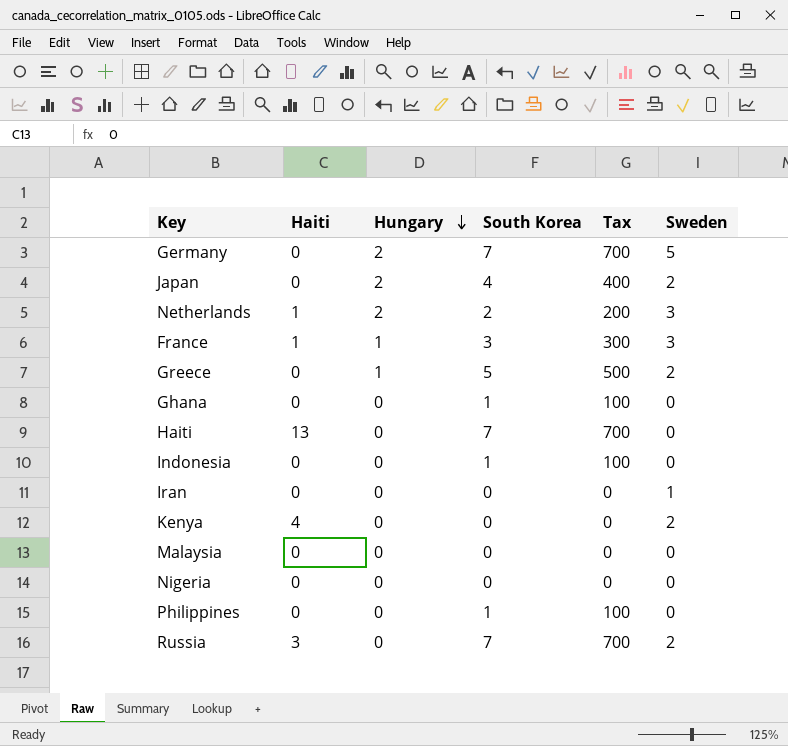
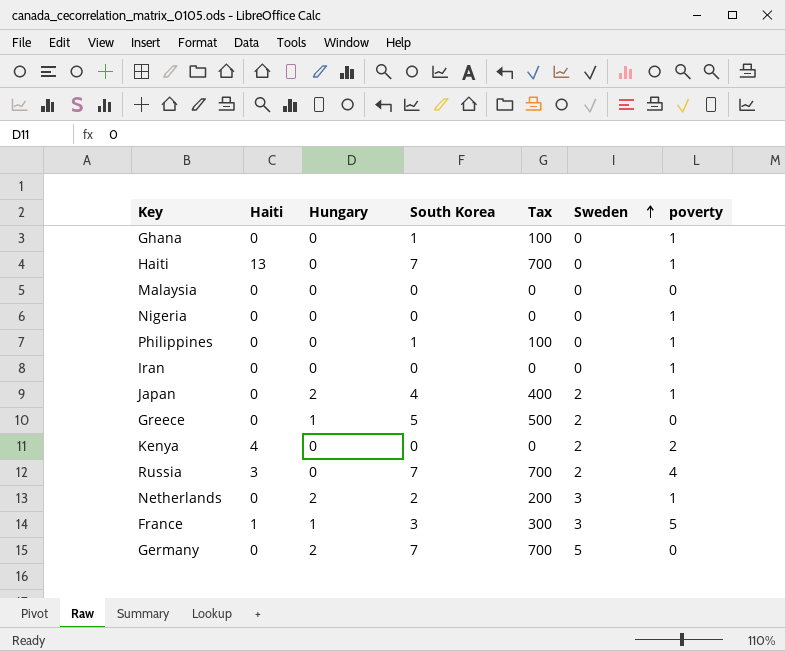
row order: Hungary descending -> Sweden ascending
column poverty | position: none -> 7
row Indonesia: 0 | 0 | 1 | 100 | 0 -> none
Iran | Sweden: 1 -> 0
Netherlands | Haiti: 1 -> 0

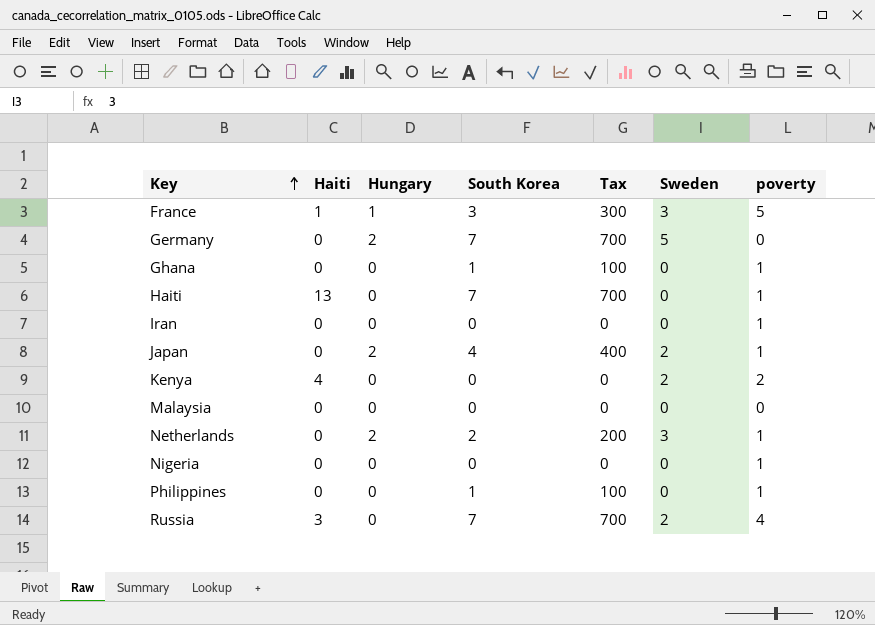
row order: Sweden ascending -> Key ascending
row Greece: 0 | 1 | 5 | 500 | 2 | 0 -> none

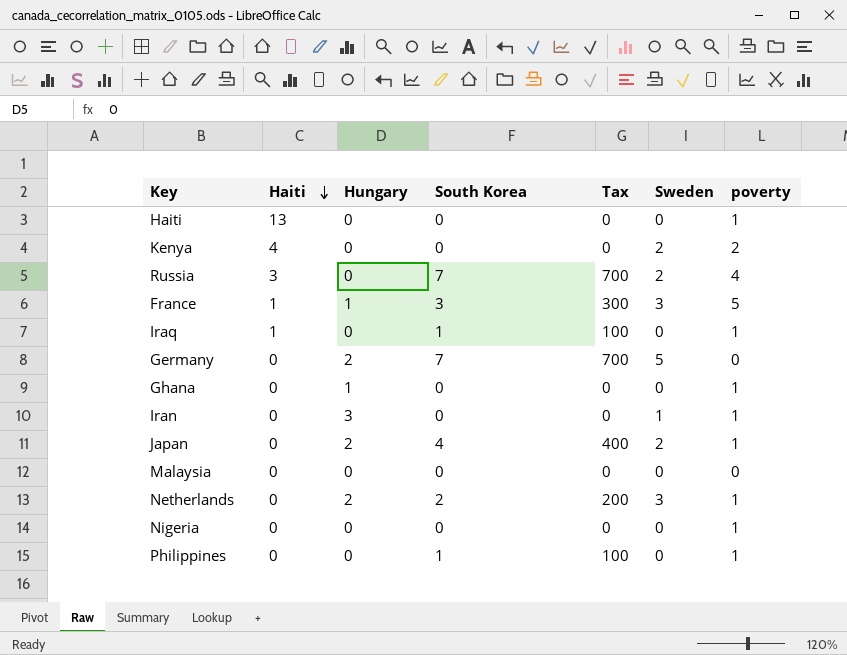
row order: Key ascending -> Haiti descending
Haiti | South Korea: 7 -> 0
Haiti | Tax: 700 -> 0
row Iraq: none -> 1 | 0 | 1 | 100 | 0 | 1
Ghana | Hungary: 0 -> 1
Ghana | South Korea: 1 -> 0
Ghana | Tax: 100 -> 0
Iran | Hungary: 0 -> 3
Iran | Sweden: 0 -> 1

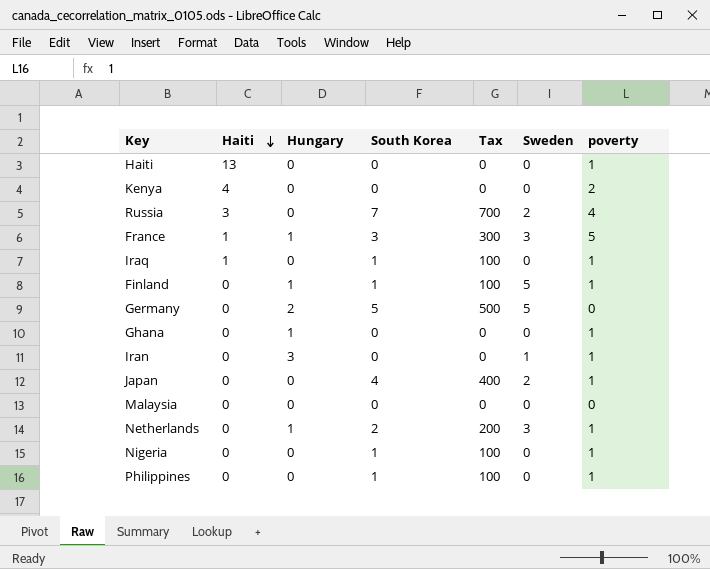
Kenya | Sweden: 2 -> 0
row Finland: none -> 0 | 1 | 1 | 100 | 5 | 1
Germany | South Korea: 7 -> 5
Germany | Tax: 700 -> 500
Japan | Hungary: 2 -> 0
Netherlands | Hungary: 2 -> 1
Nigeria | South Korea: 0 -> 1
Nigeria | Tax: 0 -> 100

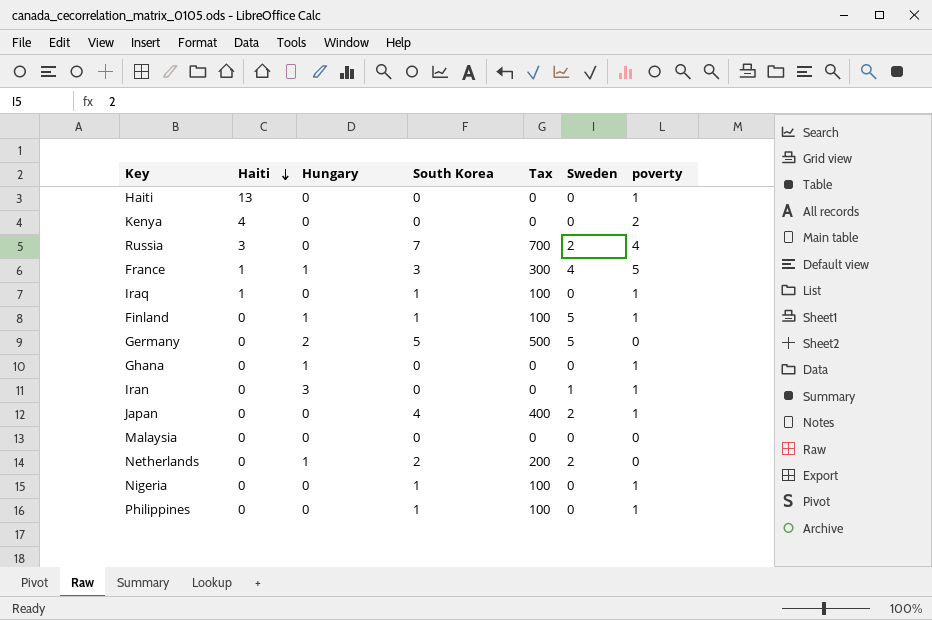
France | Sweden: 3 -> 4
Netherlands | Sweden: 3 -> 2
Netherlands | poverty: 1 -> 0

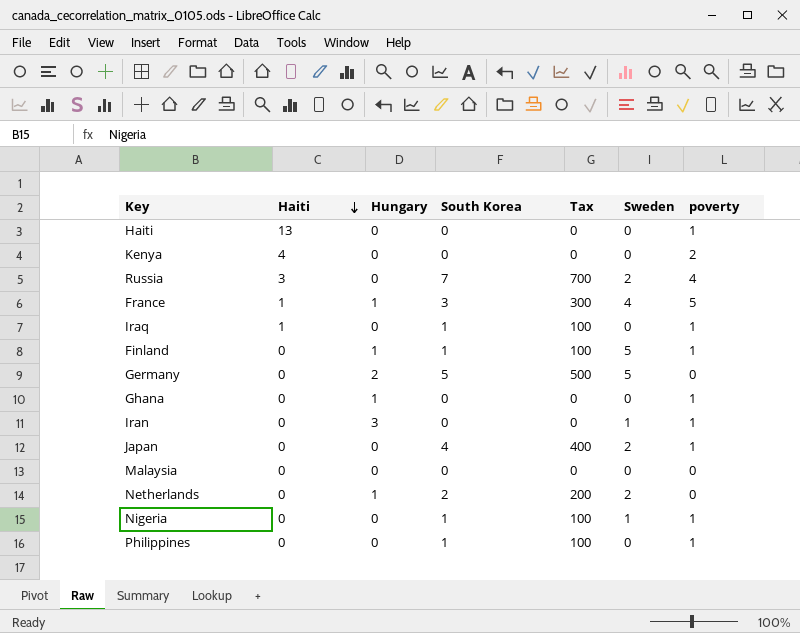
Nigeria | Sweden: 0 -> 1

